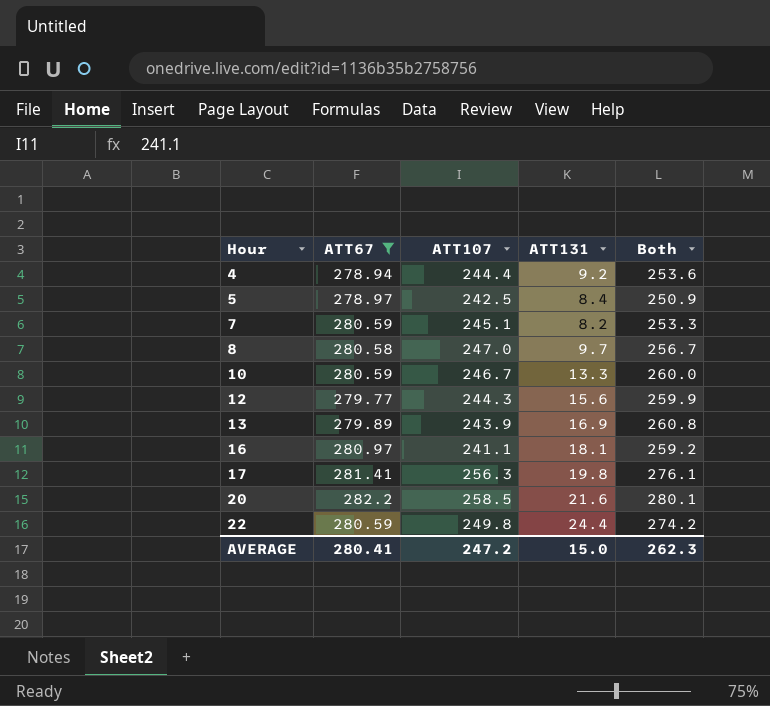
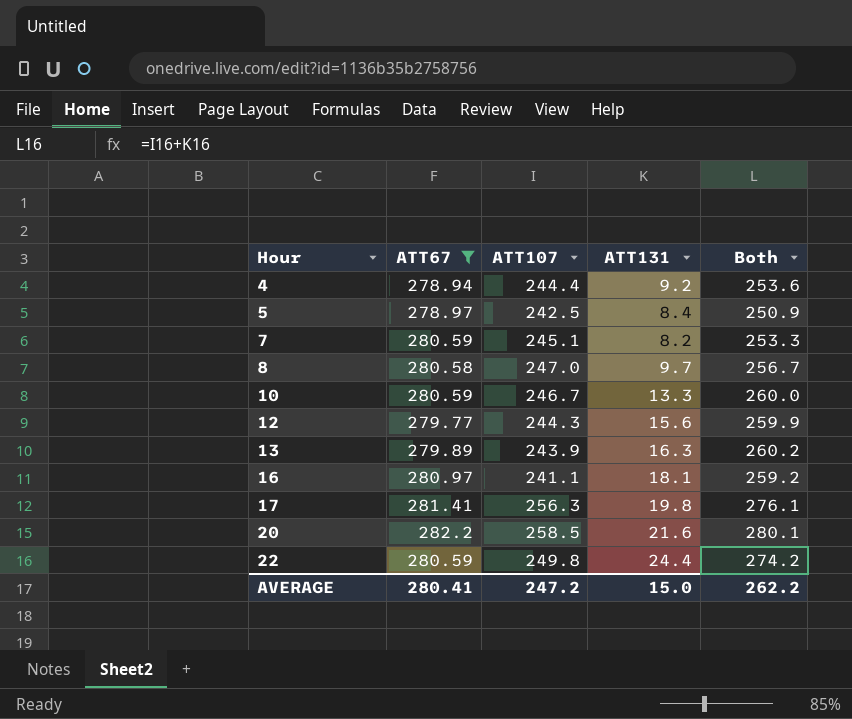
13 | ATT131: 16.9 -> 16.3
13 | Both: 260.8 -> 260.2
AVERAGE | Both: 262.3 -> 262.2

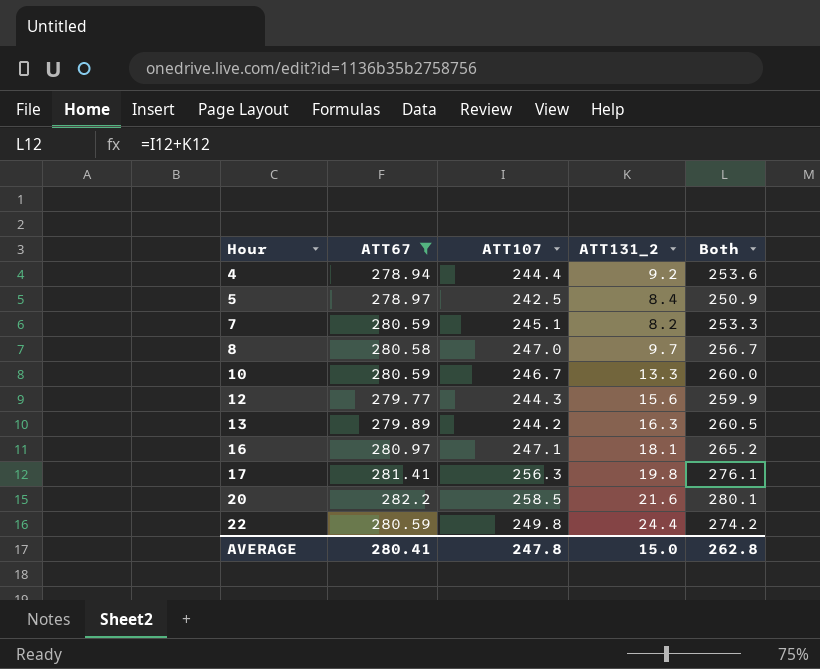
column name: ATT131 -> ATT131_2
13 | ATT107: 243.9 -> 244.2
13 | Both: 260.2 -> 260.5
16 | ATT107: 241.1 -> 247.1
16 | Both: 259.2 -> 265.2
AVERAGE | ATT107: 247.2 -> 247.8
AVERAGE | Both: 262.2 -> 262.8

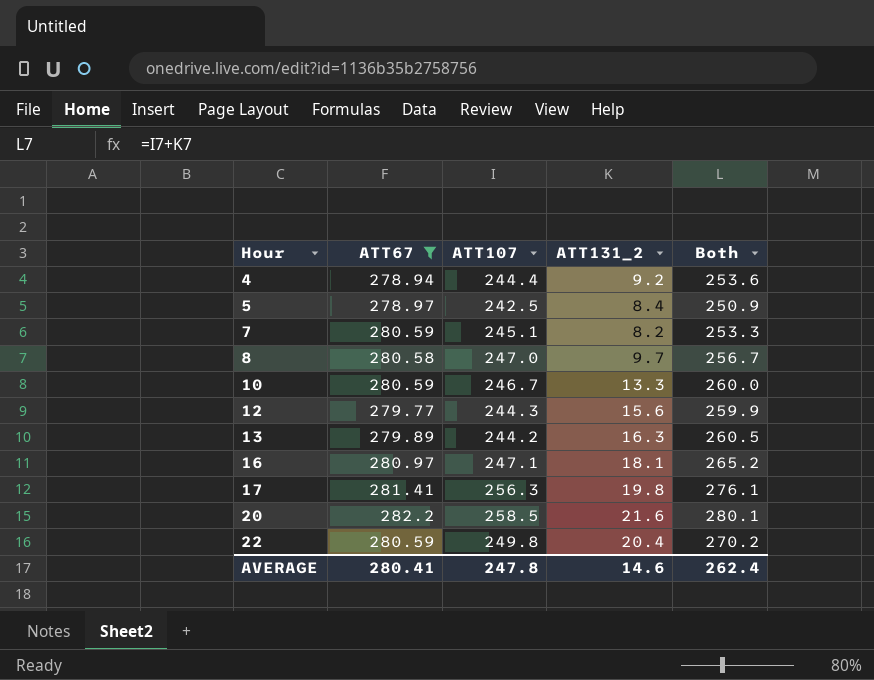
22 | ATT131_2: 24.4 -> 20.4
22 | Both: 274.2 -> 270.2
AVERAGE | ATT131_2: 15.0 -> 14.6
AVERAGE | Both: 262.8 -> 262.4

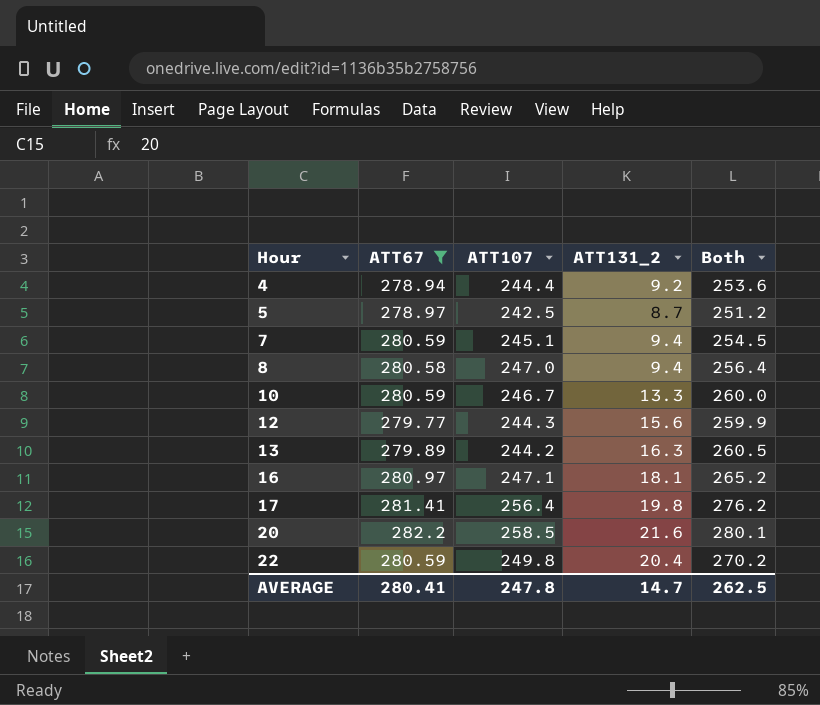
5 | ATT131_2: 8.4 -> 8.7
5 | Both: 250.9 -> 251.2
7 | ATT131_2: 8.2 -> 9.4
7 | Both: 253.3 -> 254.5
8 | ATT131_2: 9.7 -> 9.4
8 | Both: 256.7 -> 256.4
17 | ATT107: 256.3 -> 256.4
17 | Both: 276.1 -> 276.2
AVERAGE | ATT131_2: 14.6 -> 14.7
AVERAGE | Both: 262.4 -> 262.5

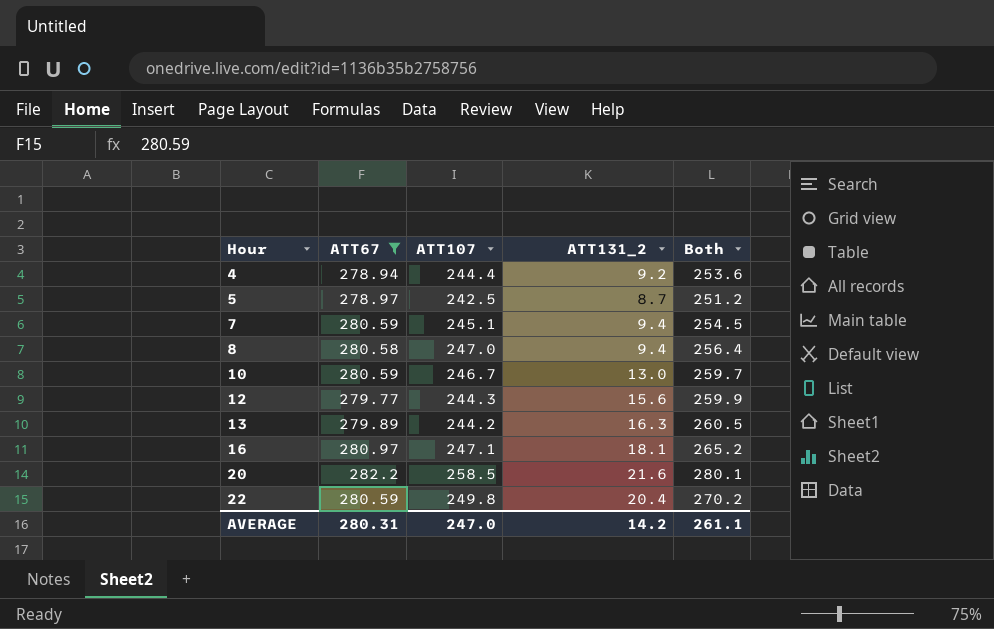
row 17: 281.41 | 256.4 | 19.8 | 276.2 -> none
10 | ATT131_2: 13.3 -> 13.0
10 | Both: 260.0 -> 259.7
AVERAGE | ATT67: 280.41 -> 280.31
AVERAGE | ATT107: 247.8 -> 247.0
AVERAGE | ATT131_2: 14.7 -> 14.2
AVERAGE | Both: 262.5 -> 261.1

